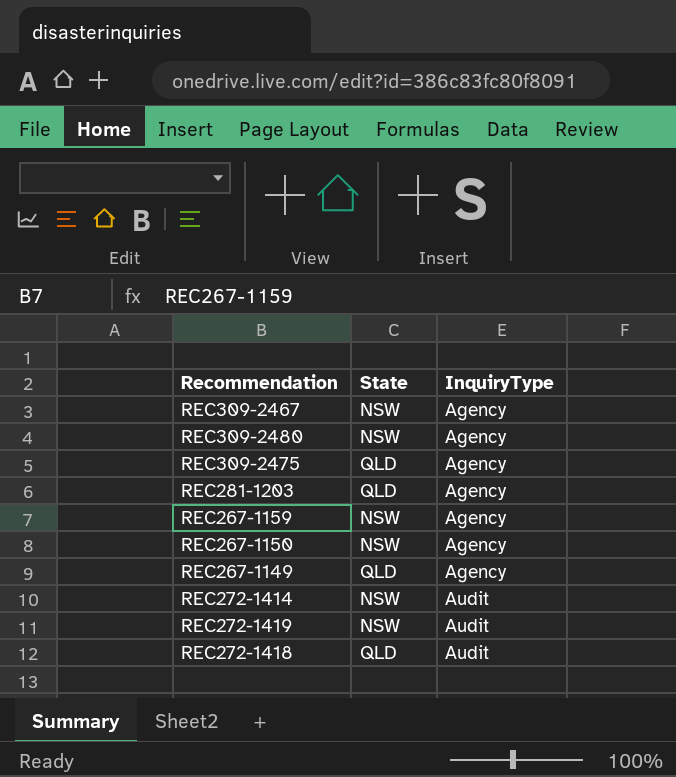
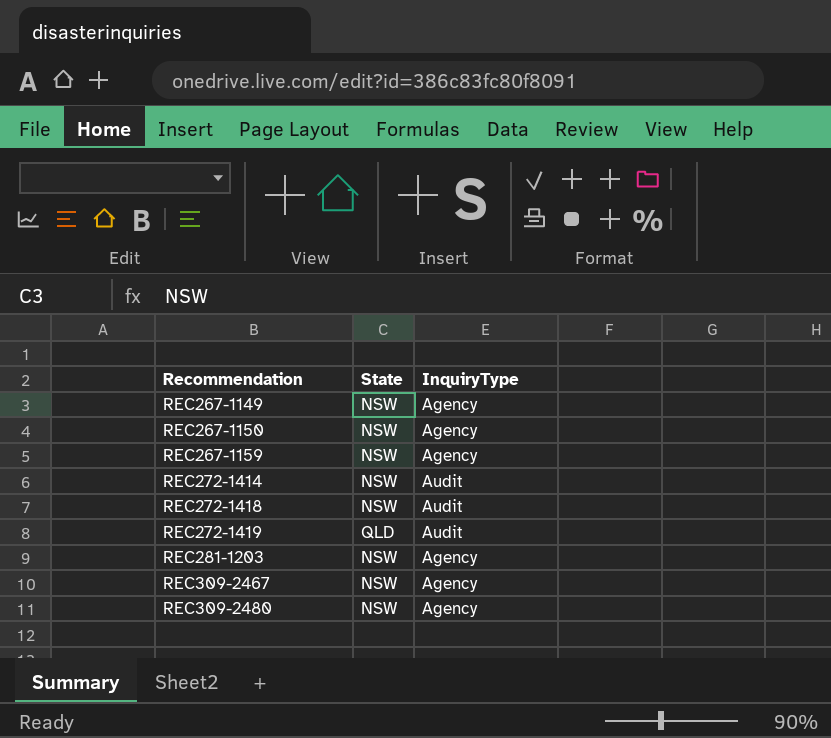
row order: InquiryType ascending -> Recommendation ascending
row REC309-2475: QLD | Agency -> none
REC267-1149 | State: QLD -> NSW
REC272-1418 | State: QLD -> NSW
REC272-1419 | State: NSW -> QLD
REC281-1203 | State: QLD -> NSW

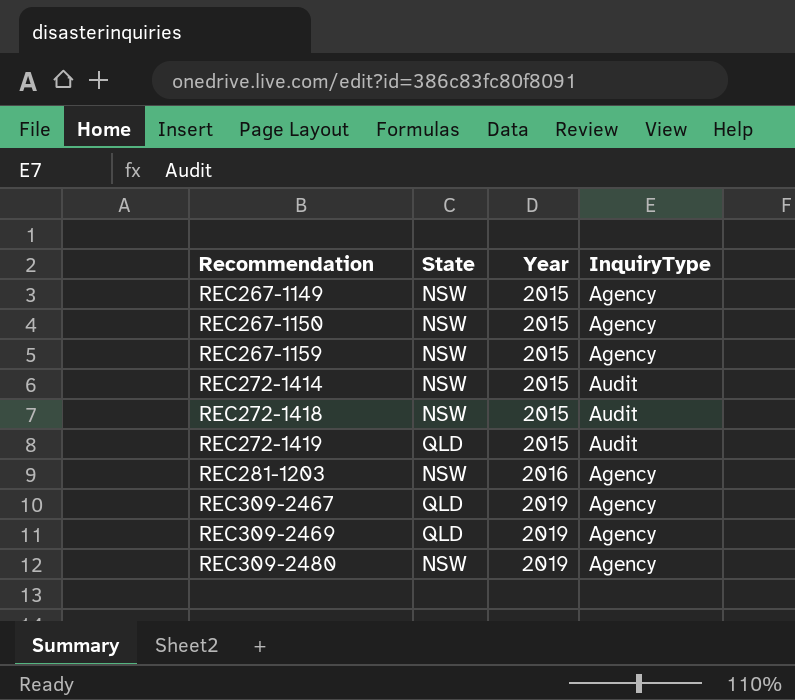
column Year | position: none -> 3
REC309-2467 | State: NSW -> QLD
row REC309-2469: none -> QLD | 2019 | Agency

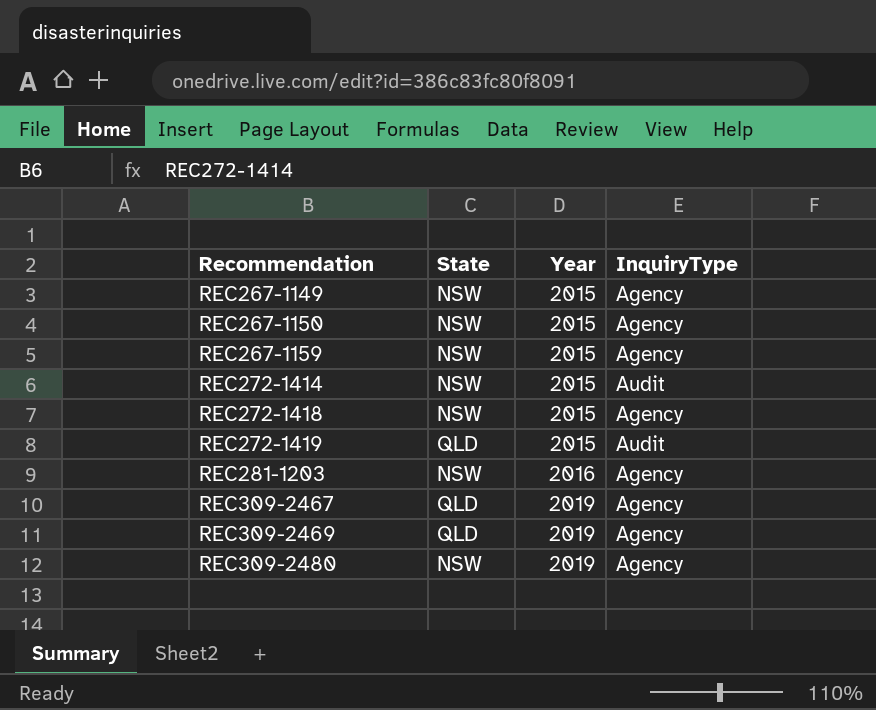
REC272-1418 | InquiryType: Audit -> Agency

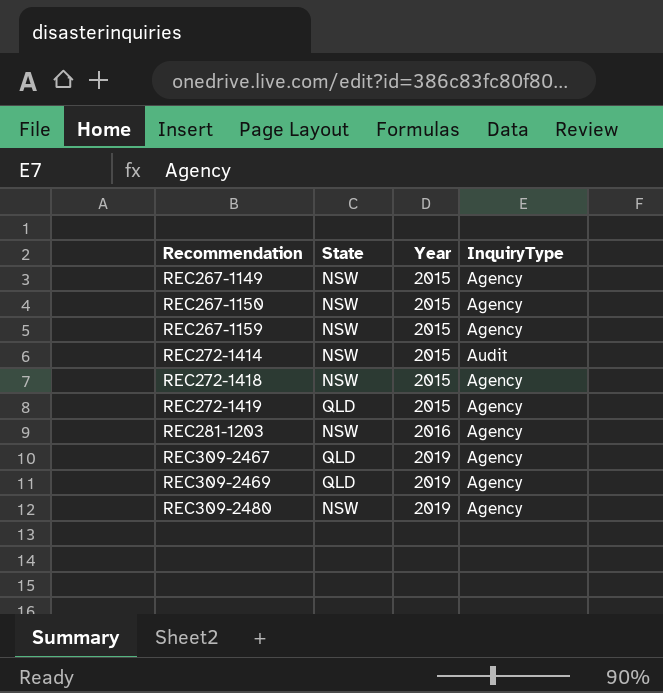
REC272-1419 | InquiryType: Audit -> Agency

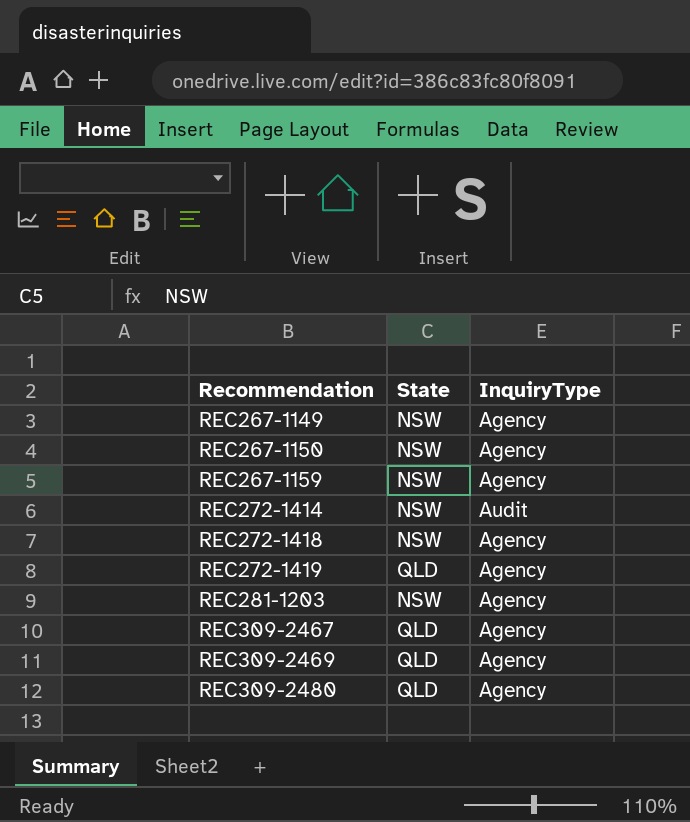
column Year | position: 3 -> none
REC309-2480 | State: NSW -> QLD

